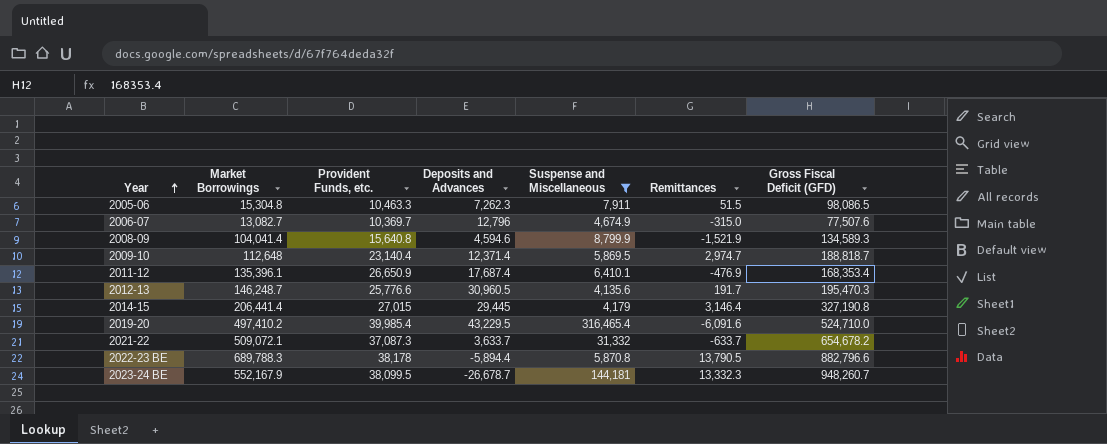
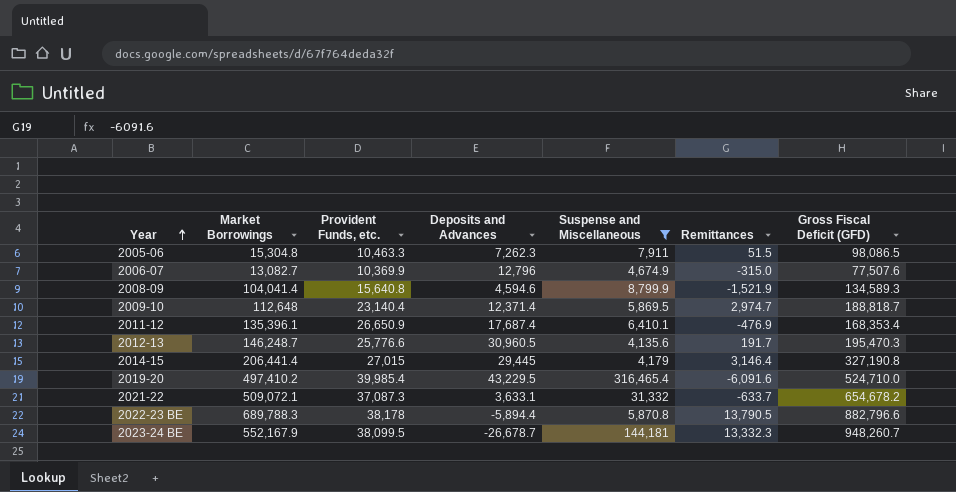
2006-07 | Provident Funds, etc.: 10,369.7 -> 10,369.9
2021-22 | Deposits and Advances: 3,633.7 -> 3,633.1

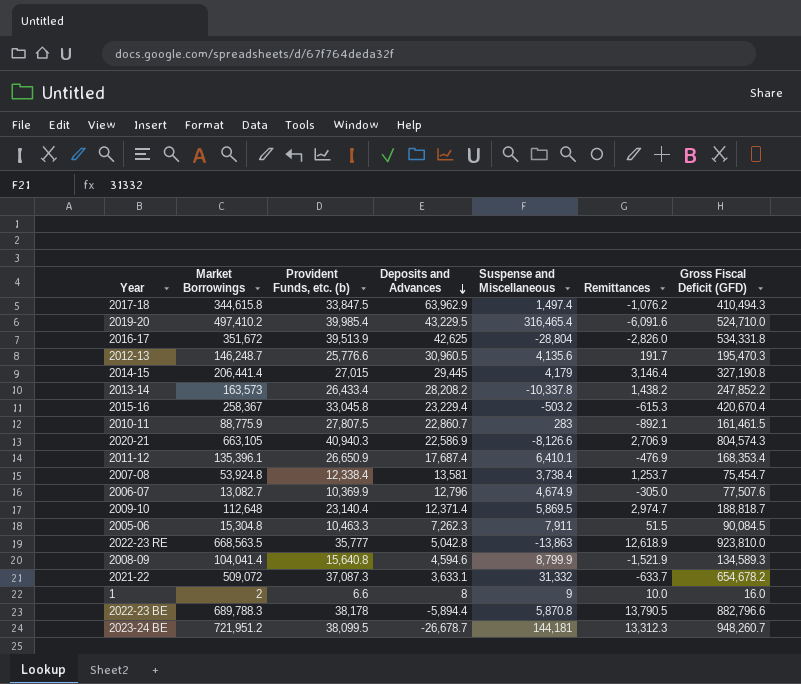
filter: Suspense and Miscellaneous >= 4,135.6 -> none
row order: Year ascending -> Deposits and Advances descending
column name: Provident Funds, etc. -> Provident Funds, etc. (b)
2006-07 | Remittances: -315.0 -> -305.0
2005-06 | Gross Fiscal Deficit (GFD): 98,086.5 -> 90,084.5
2021-22 | Market Borrowings: 509,072.1 -> 509,072
2023-24 BE | Market Borrowings: 552,167.9 -> 721,951.2
2023-24 BE | Remittances: 13,332.3 -> 13,312.3

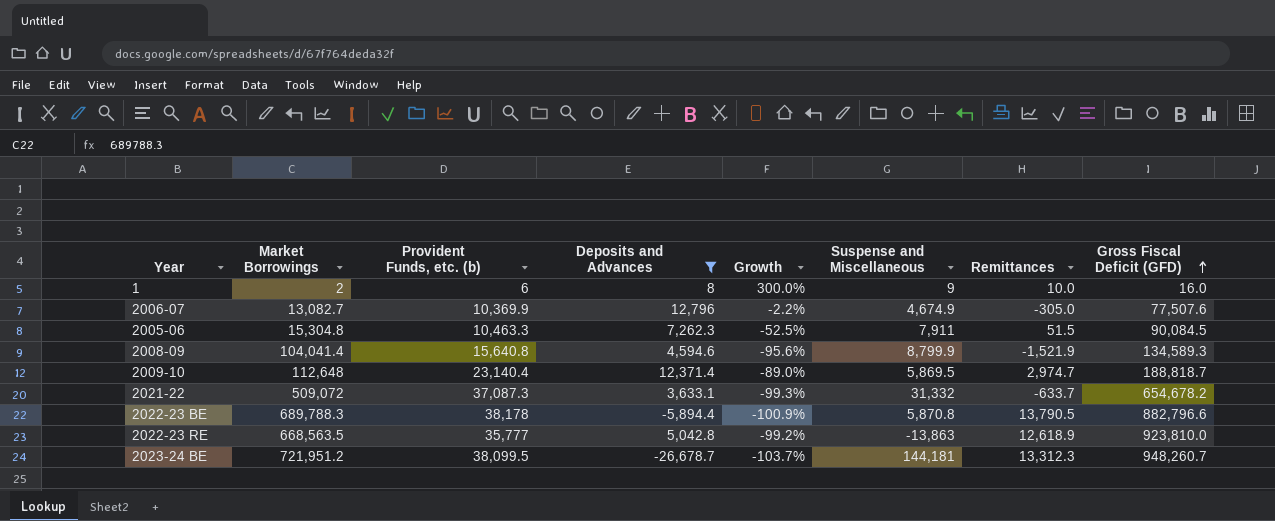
filter: none -> Deposits and Advances <= 12,796
row order: Deposits and Advances descending -> Gross Fiscal Deficit (GFD) ascending
column Growth | formula: none -> ([Deposits and Advances] - [Market Borrowings]) / [Market Borrowings]
1 | Provident Funds, etc. (b): 6.6 -> 6

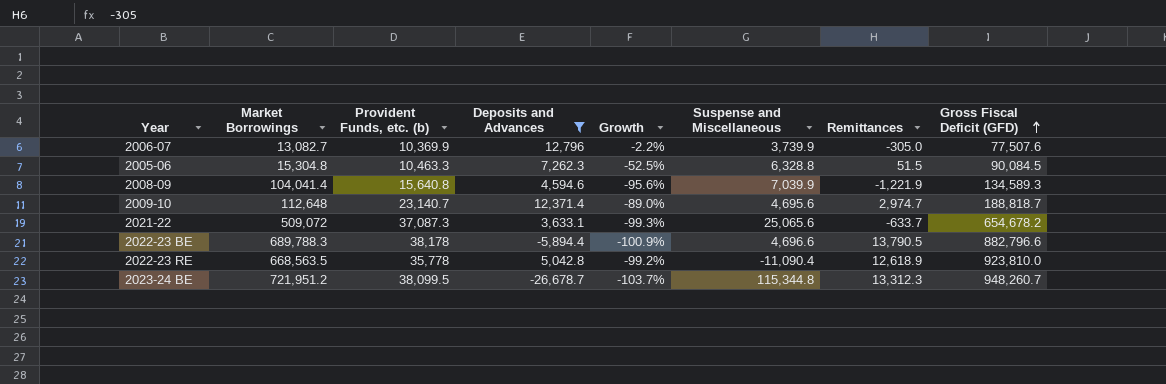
row 1: 2 | 6 | 8 | 300.0% | 9 | 10.0 | 16.0 -> none
2006-07 | Suspense and Miscellaneous: 4,674.9 -> 3,739.9
2005-06 | Suspense and Miscellaneous: 7,911 -> 6,328.8
2008-09 | Suspense and Miscellaneous: 8,799.9 -> 7,039.9
2008-09 | Remittances: -1,521.9 -> -1,221.9
2009-10 | Provident Funds, etc. (b): 23,140.4 -> 23,140.7
2009-10 | Suspense and Miscellaneous: 5,869.5 -> 4,695.6
2021-22 | Suspense and Miscellaneous: 31,332 -> 25,065.6
2022-23 BE | Suspense and Miscellaneous: 5,870.8 -> 4,696.6
2022-23 RE | Provident Funds, etc. (b): 35,777 -> 35,778
2022-23 RE | Suspense and Miscellaneous: -13,863 -> -11,090.4
2023-24 BE | Suspense and Miscellaneous: 144,181 -> 115,344.8

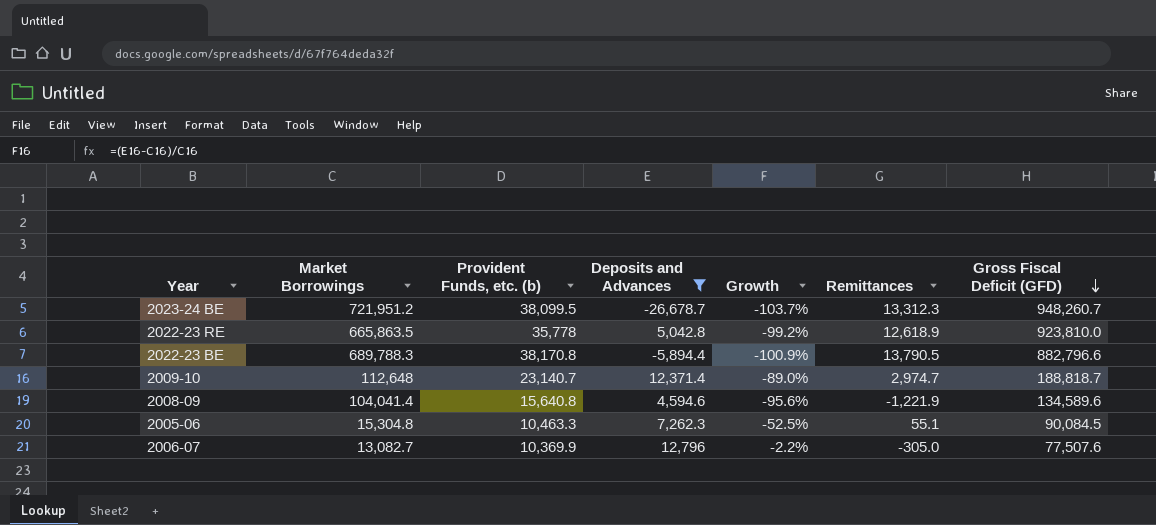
row order: Gross Fiscal Deficit (GFD) ascending -> Gross Fiscal Deficit (GFD) descending
column Suspense and Miscellaneous | position: 6 -> none
row 2021-22: 509,072 | 37,087.3 | 3,633.1 | -99.3% | 25,065.6 | -633.7 | 654,678.2 -> none
2022-23 RE | Market Borrowings: 668,563.5 -> 665,863.5
2022-23 BE | Provident Funds, etc. (b): 38,178 -> 38,170.8
2008-09 | Gross Fiscal Deficit (GFD): 134,589.3 -> 134,589.6
2005-06 | Remittances: 51.5 -> 55.1

